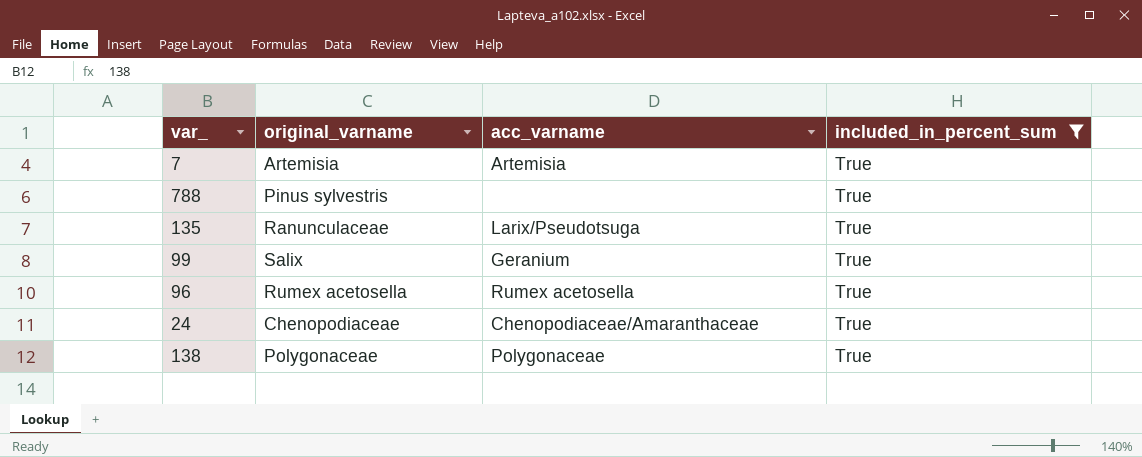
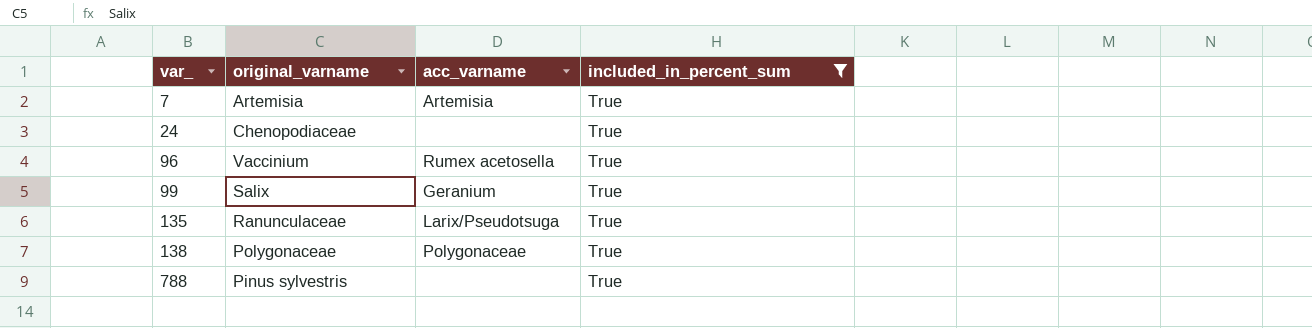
row order: none -> var_ ascending
24 | acc_varname: Chenopodiaceae/Amaranthaceae -> none
96 | original_varname: Rumex acetosella -> Vaccinium

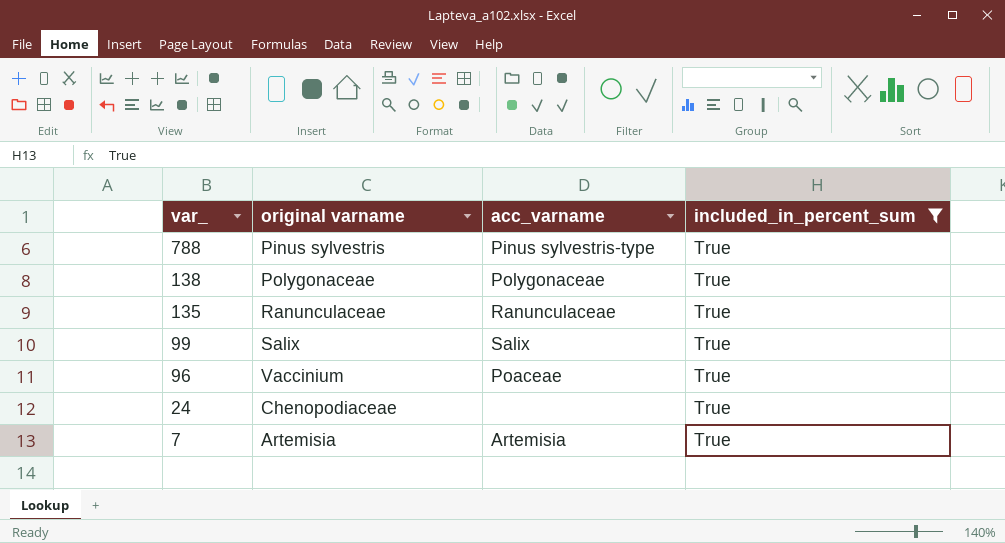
row order: var_ ascending -> var_ descending
column name: original_varname -> original varname
788 | acc_varname: none -> Pinus sylvestris-type
135 | acc_varname: Larix/Pseudotsuga -> Ranunculaceae
99 | acc_varname: Geranium -> Salix
96 | acc_varname: Rumex acetosella -> Poaceae

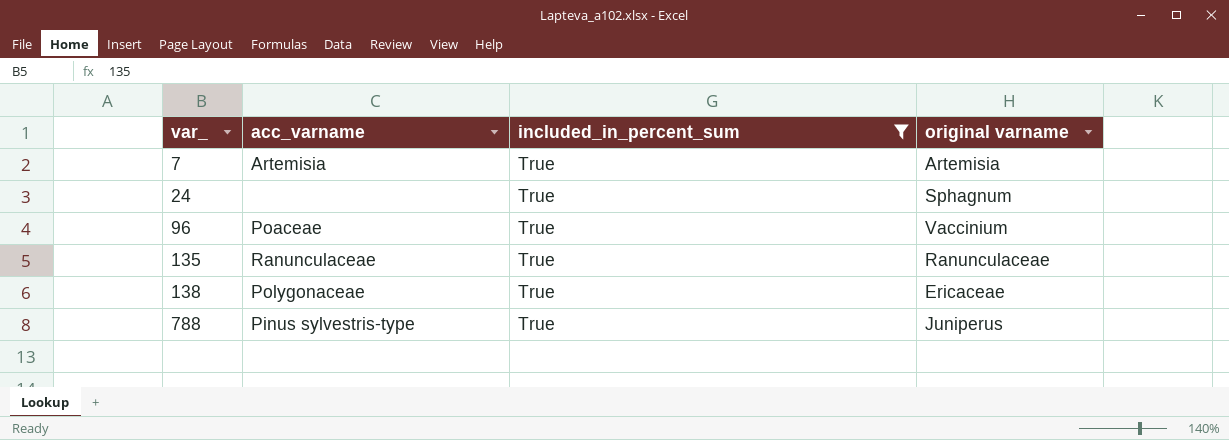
row order: var_ descending -> var_ ascending
column original varname | position: 2 -> 4
row 99: Salix | Salix | True -> none
24 | original varname: Chenopodiaceae -> Sphagnum
138 | original varname: Polygonaceae -> Ericaceae
788 | original varname: Pinus sylvestris -> Juniperus

